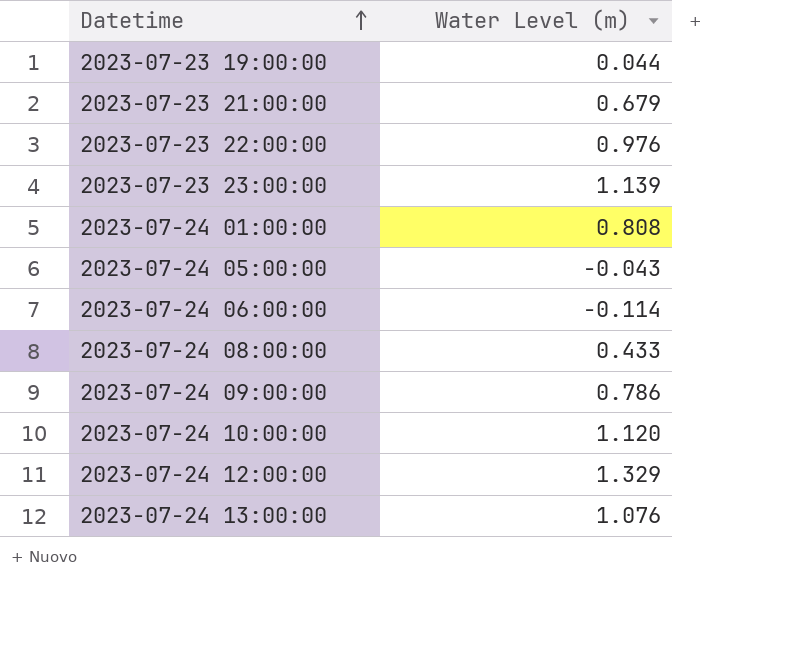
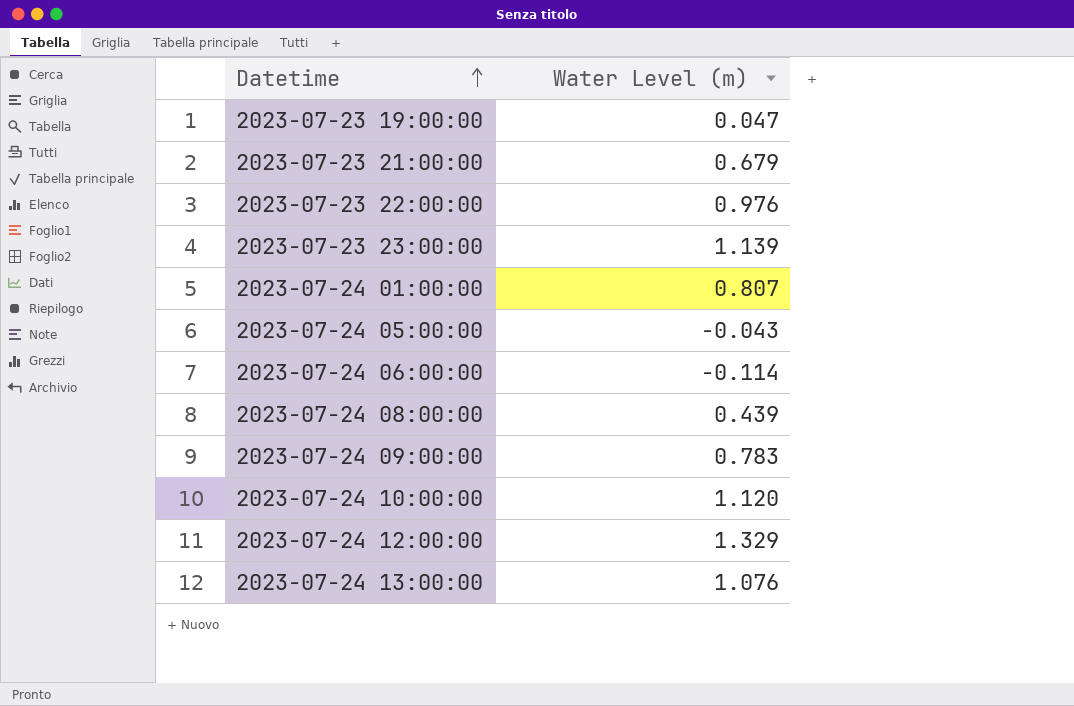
2023-07-23 19:00:00 | Water Level (m): 0.044 -> 0.047
2023-07-24 01:00:00 | Water Level (m): 0.808 -> 0.807
2023-07-24 08:00:00 | Water Level (m): 0.433 -> 0.439
2023-07-24 09:00:00 | Water Level (m): 0.786 -> 0.783

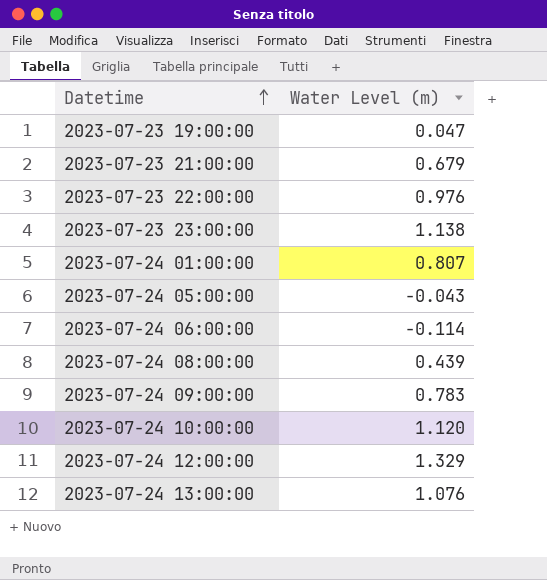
2023-07-23 23:00:00 | Water Level (m): 1.139 -> 1.138

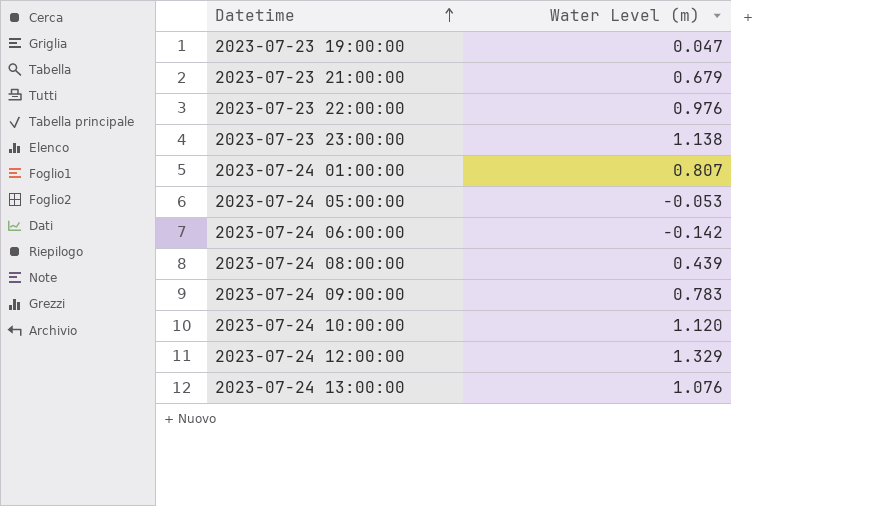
2023-07-24 05:00:00 | Water Level (m): -0.043 -> -0.053
2023-07-24 06:00:00 | Water Level (m): -0.114 -> -0.142

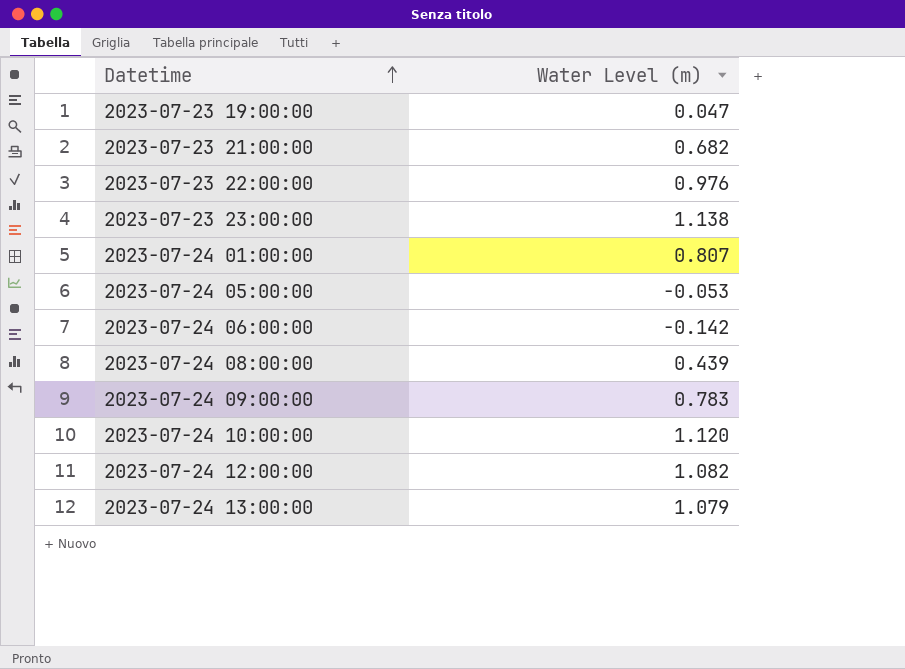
2023-07-23 21:00:00 | Water Level (m): 0.679 -> 0.682
2023-07-24 12:00:00 | Water Level (m): 1.329 -> 1.082
2023-07-24 13:00:00 | Water Level (m): 1.076 -> 1.079

